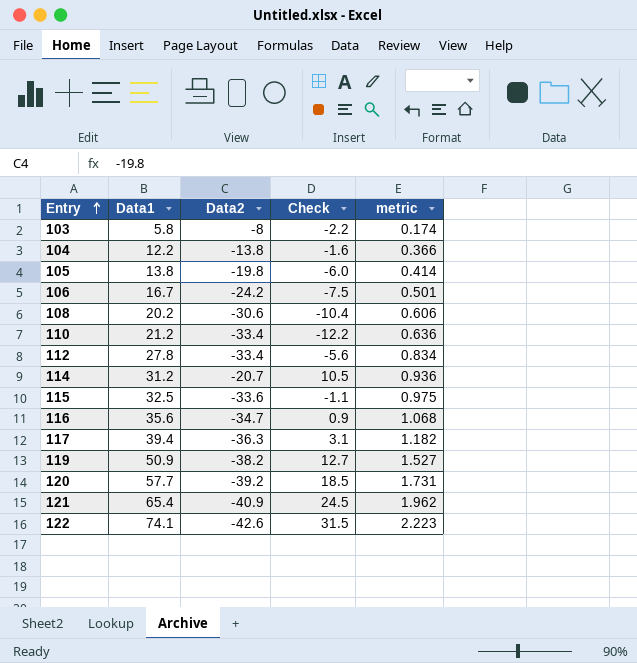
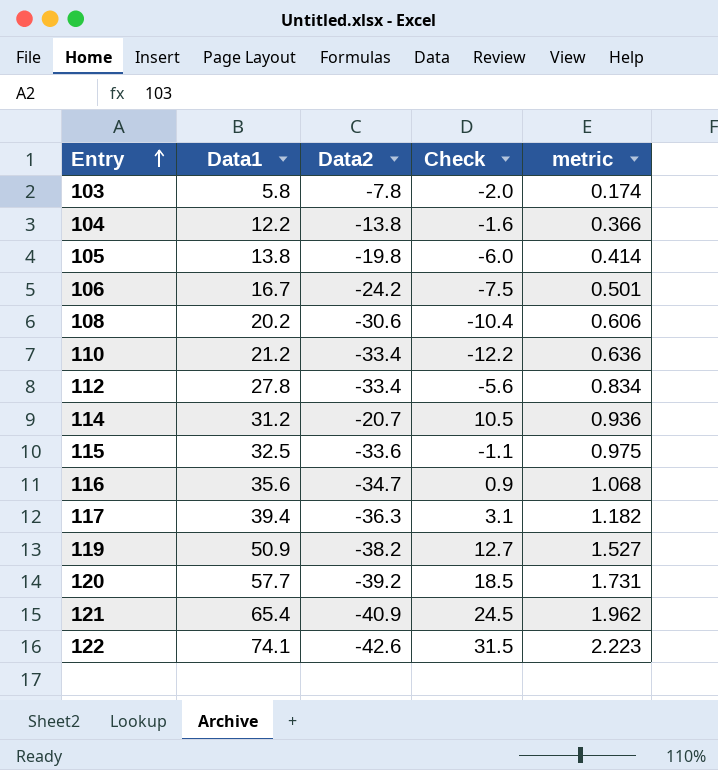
103 | Data2: -8 -> -7.8
103 | Check: -2.2 -> -2.0

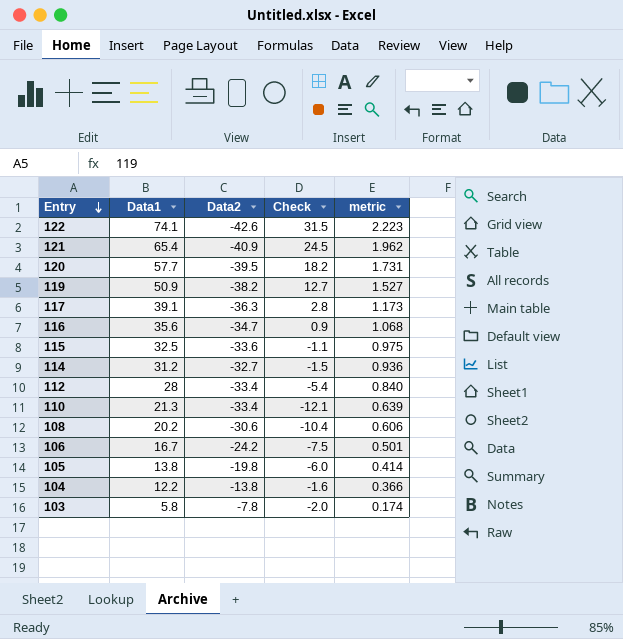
row order: Entry ascending -> Entry descending
120 | Data2: -39.2 -> -39.5
120 | Check: 18.5 -> 18.2
117 | Data1: 39.4 -> 39.1
117 | Check: 3.1 -> 2.8
117 | metric: 1.182 -> 1.173
114 | Data2: -20.7 -> -32.7
114 | Check: 10.5 -> -1.5
112 | Data1: 27.8 -> 28
112 | Check: -5.6 -> -5.4
112 | metric: 0.834 -> 0.840
110 | Data1: 21.2 -> 21.3
110 | Check: -12.2 -> -12.1
110 | metric: 0.636 -> 0.639

